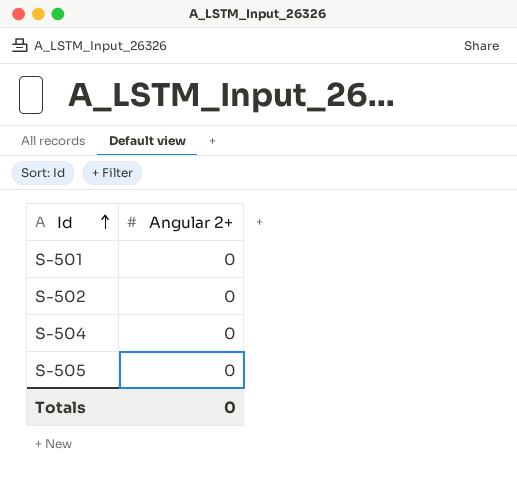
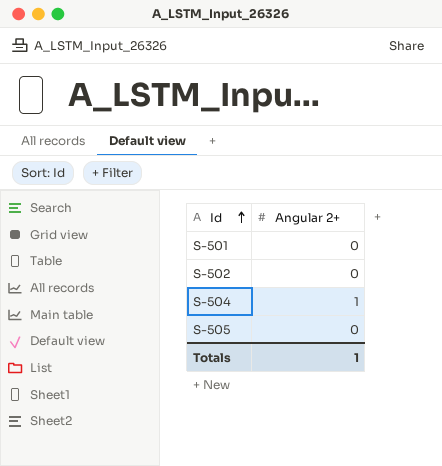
S-504 | Angular 2+: 0 -> 1
Totals | Angular 2+: 0 -> 1

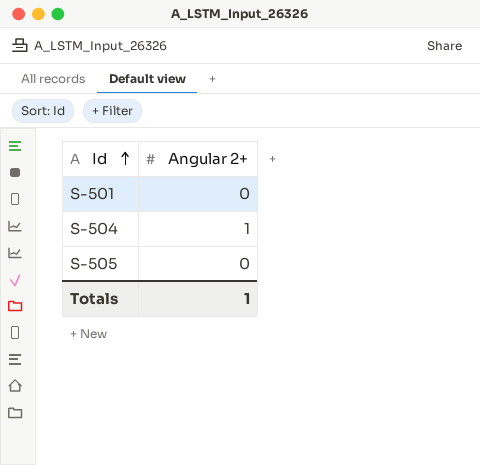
row S-502: 0 -> none

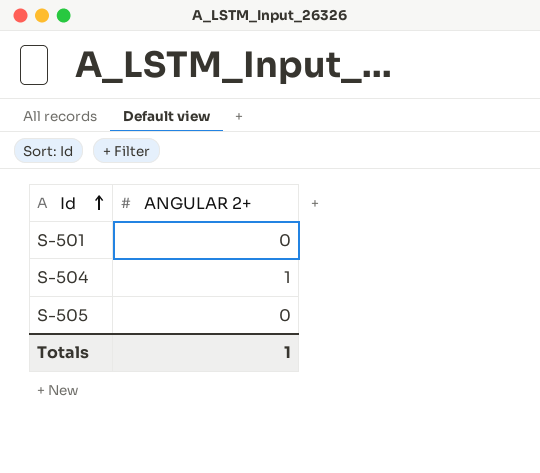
column name: Angular 2+ -> ANGULAR 2+

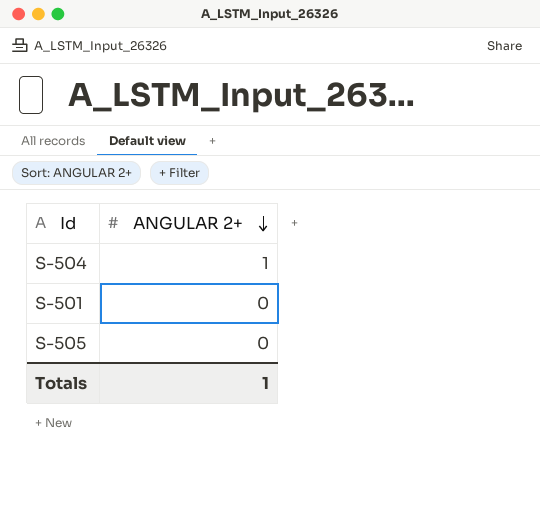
row order: Id ascending -> ANGULAR 2+ descending

